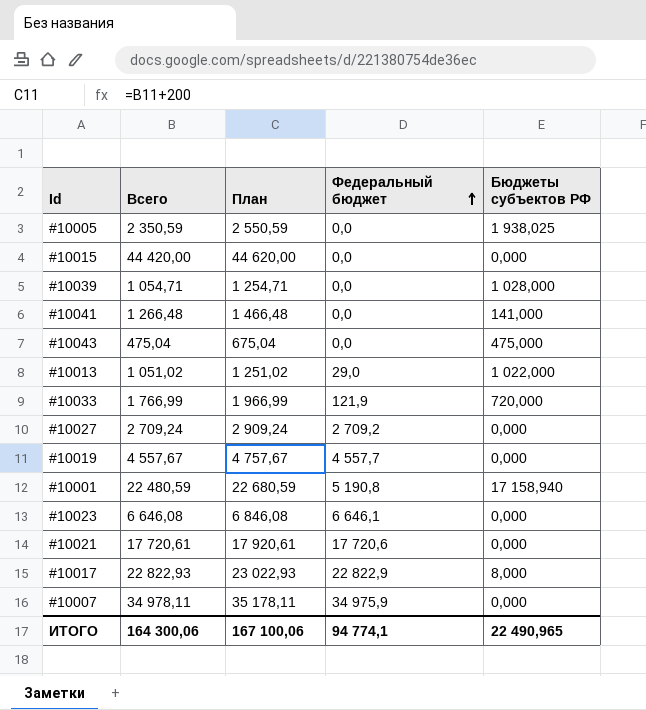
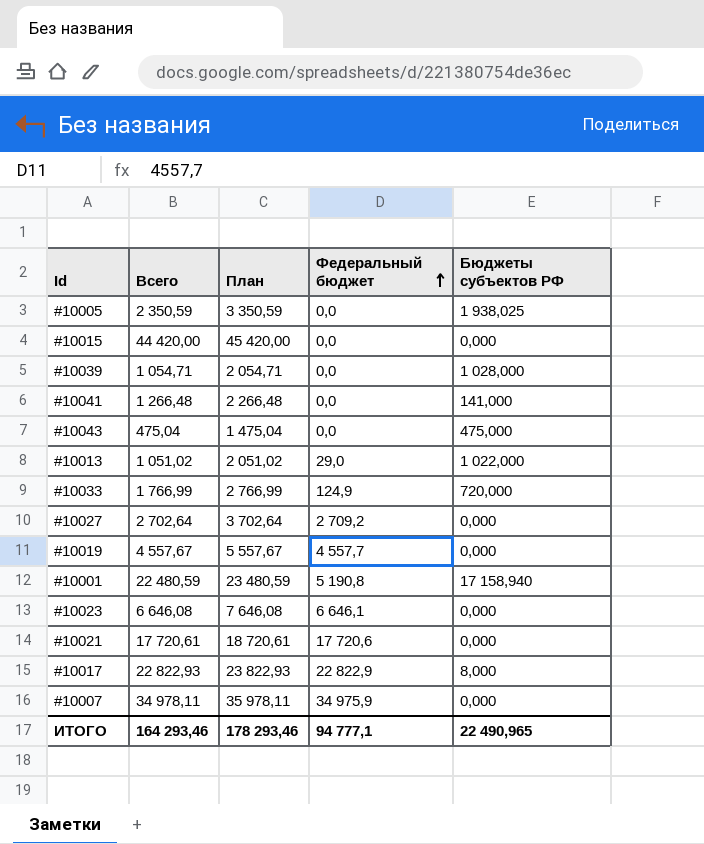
column План | formula: [Всего] + 200 -> [Всего] + 1000
#10033 | Федеральный бюджет: 121,9 -> 124,9
#10027 | Всего: 2 709,24 -> 2 702,64
ИТОГО | Всего: 164 300,06 -> 164 293,46
ИТОГО | План: 167 100,06 -> 178 293,46
ИТОГО | Федеральный бюджет: 94 774,1 -> 94 777,1

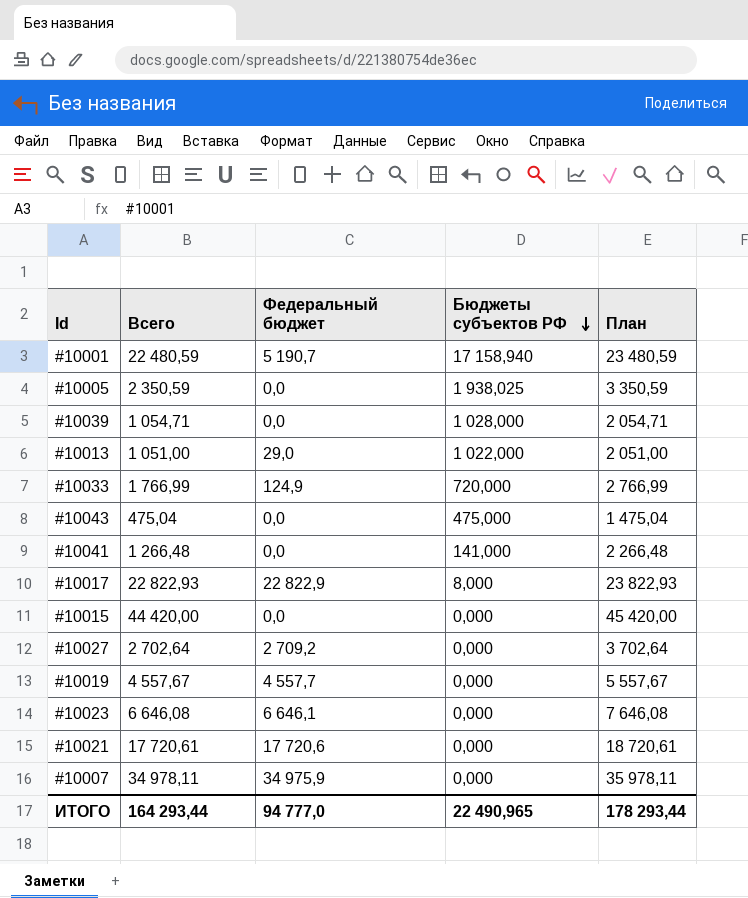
row order: Федеральный бюджет ascending -> Бюджеты субъектов РФ descending
column План | position: 3 -> 5
#10001 | Федеральный бюджет: 5 190,8 -> 5 190,7
#10013 | Всего: 1 051,02 -> 1 051,00
#10013 | План: 2 051,02 -> 2 051,00
ИТОГО | Всего: 164 293,46 -> 164 293,44
ИТОГО | Федеральный бюджет: 94 777,1 -> 94 777,0
ИТОГО | План: 178 293,46 -> 178 293,44

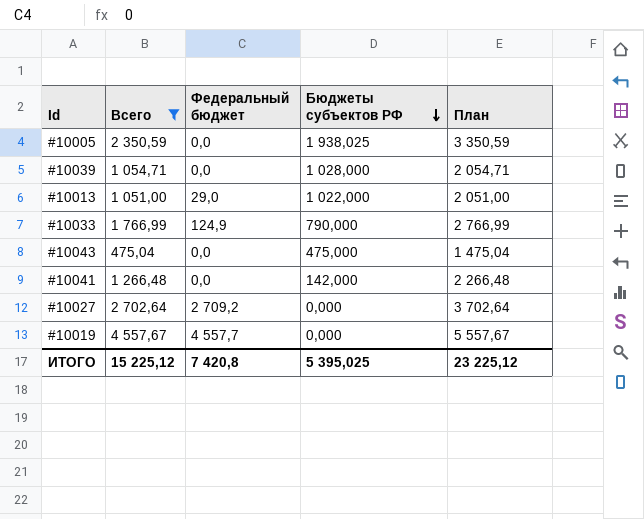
filter: none -> Всего <= 4 557,67
#10033 | Бюджеты субъектов РФ: 720,000 -> 790,000
#10041 | Бюджеты субъектов РФ: 141,000 -> 142,000
ИТОГО | Всего: 164 293,44 -> 15 225,12
ИТОГО | Федеральный бюджет: 94 777,0 -> 7 420,8
ИТОГО | Бюджеты субъектов РФ: 22 490,965 -> 5 395,025
ИТОГО | План: 178 293,44 -> 23 225,12

